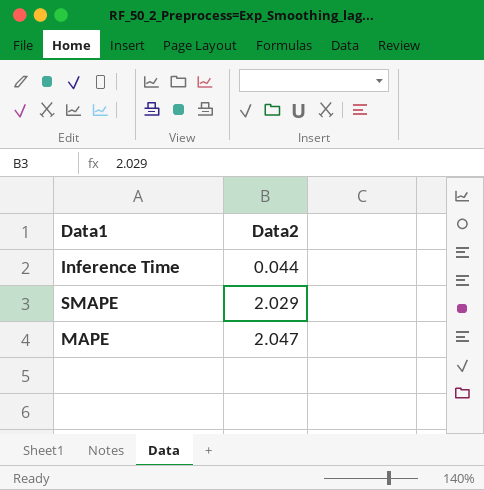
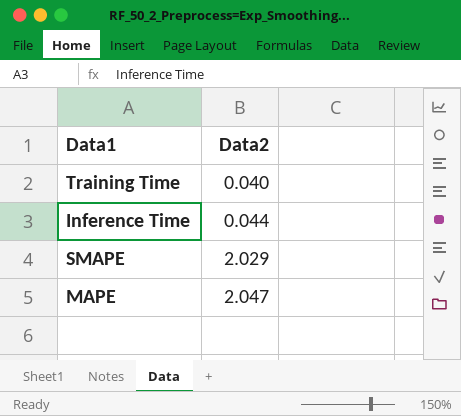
row Training Time: none -> 0.040

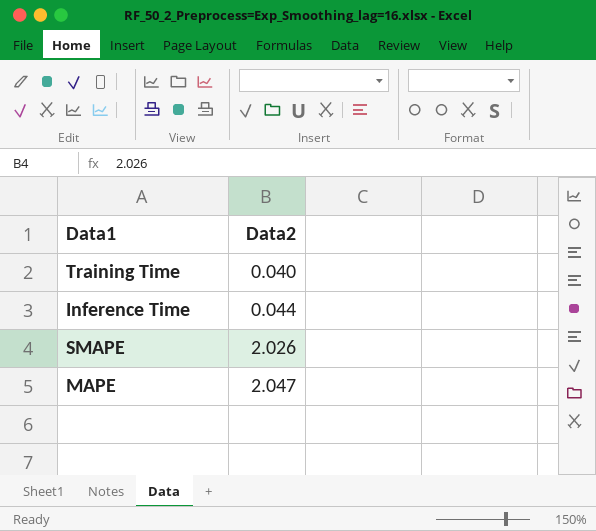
SMAPE | Data2: 2.029 -> 2.026

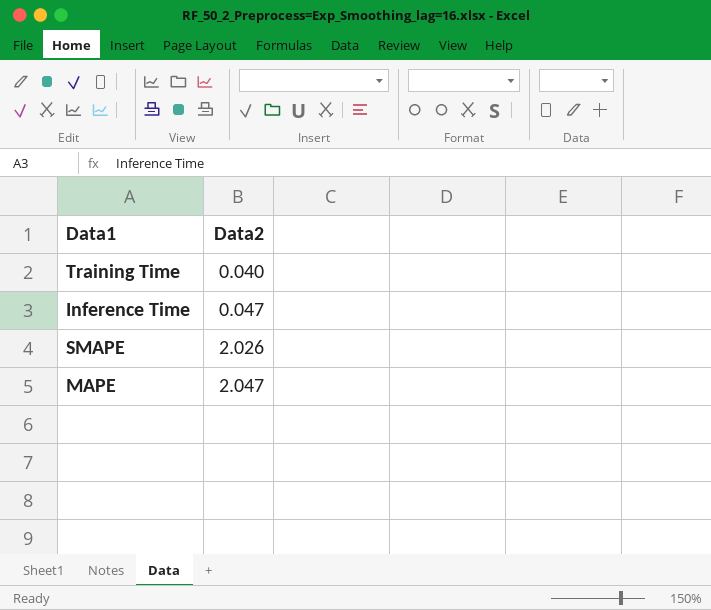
Inference Time | Data2: 0.044 -> 0.047

